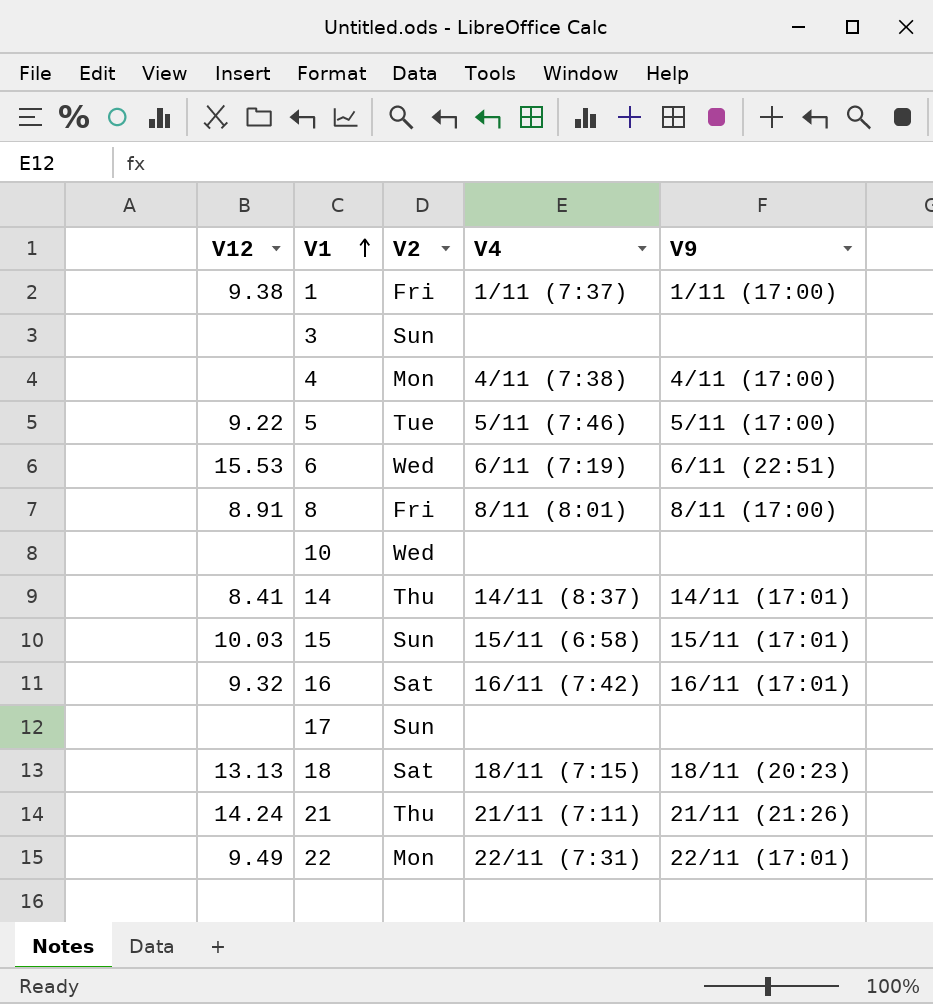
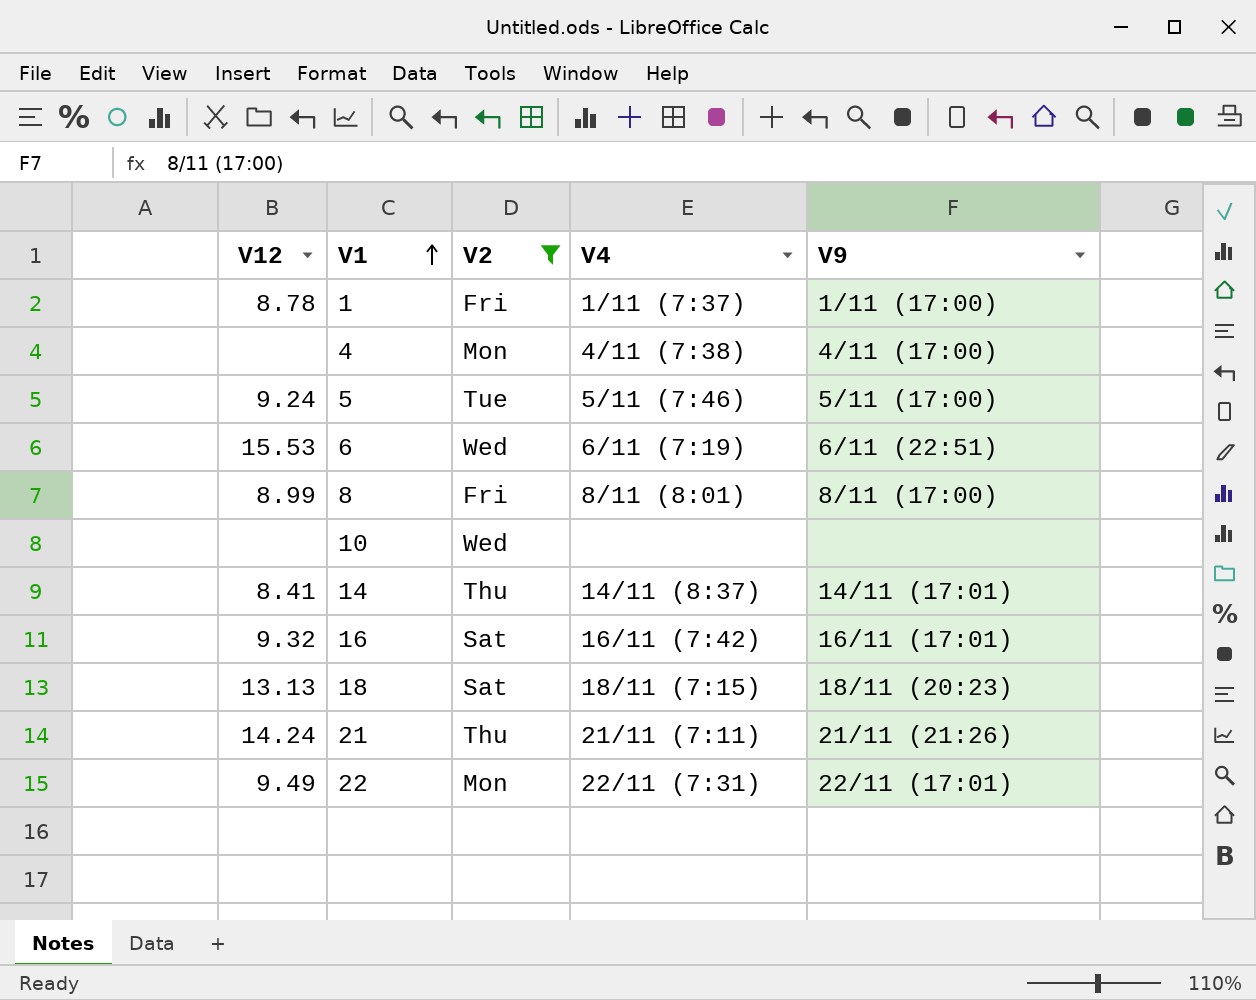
filter: none -> V2 != Sun
1 | V12: 9.38 -> 8.78
5 | V12: 9.22 -> 9.24
8 | V12: 8.91 -> 8.99

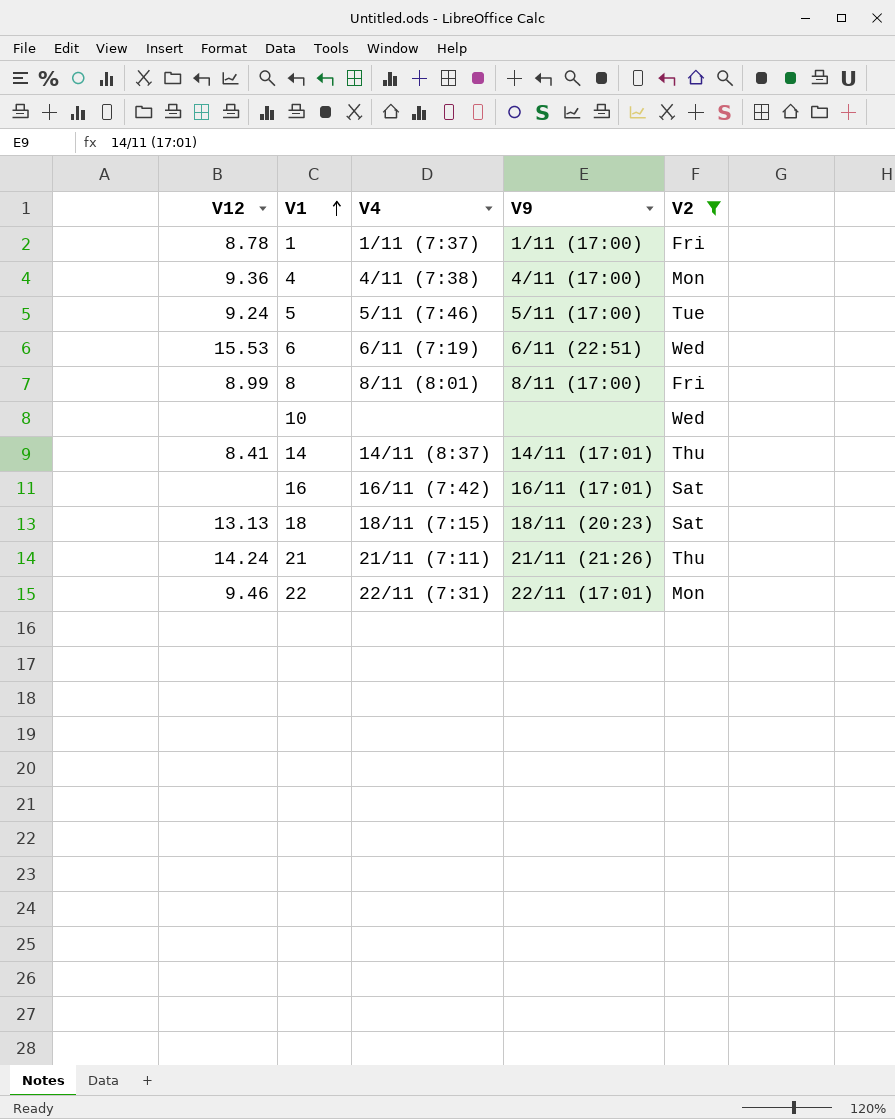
column V2 | position: 3 -> 5
4 | V12: none -> 9.36
16 | V12: 9.32 -> none
22 | V12: 9.49 -> 9.46

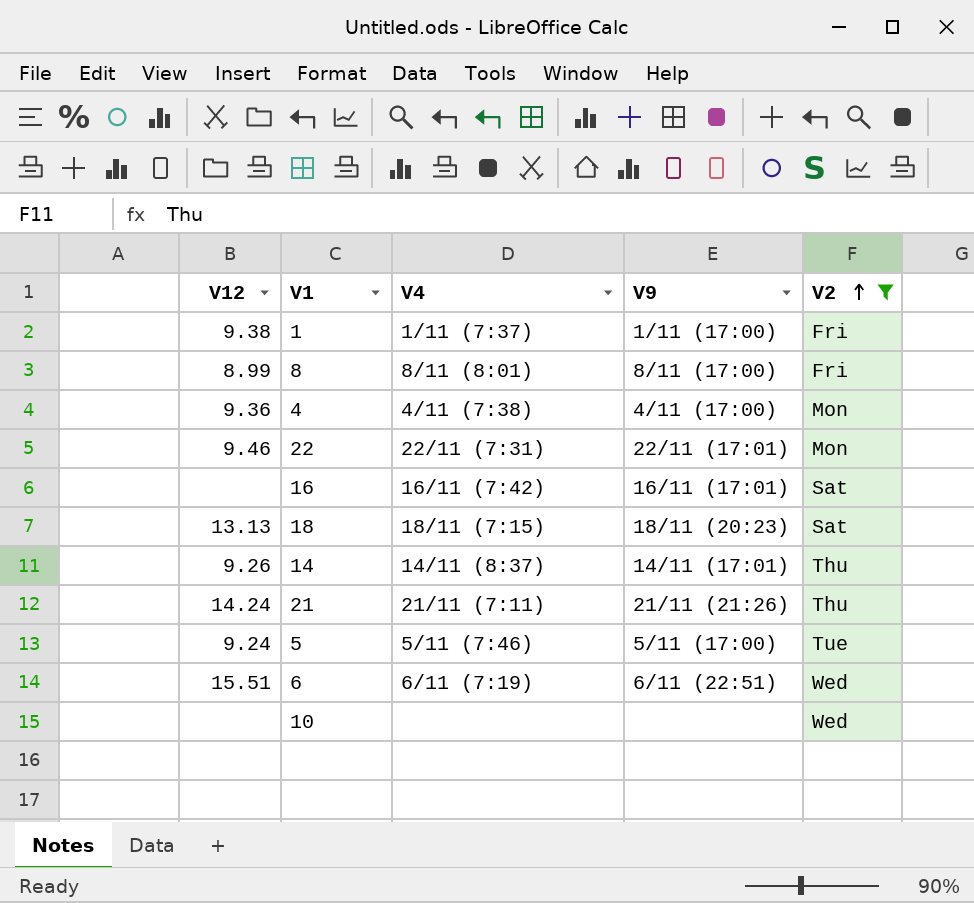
row order: V1 ascending -> V2 ascending
1 | V12: 8.78 -> 9.38
14 | V12: 8.41 -> 9.26
6 | V12: 15.53 -> 15.51

